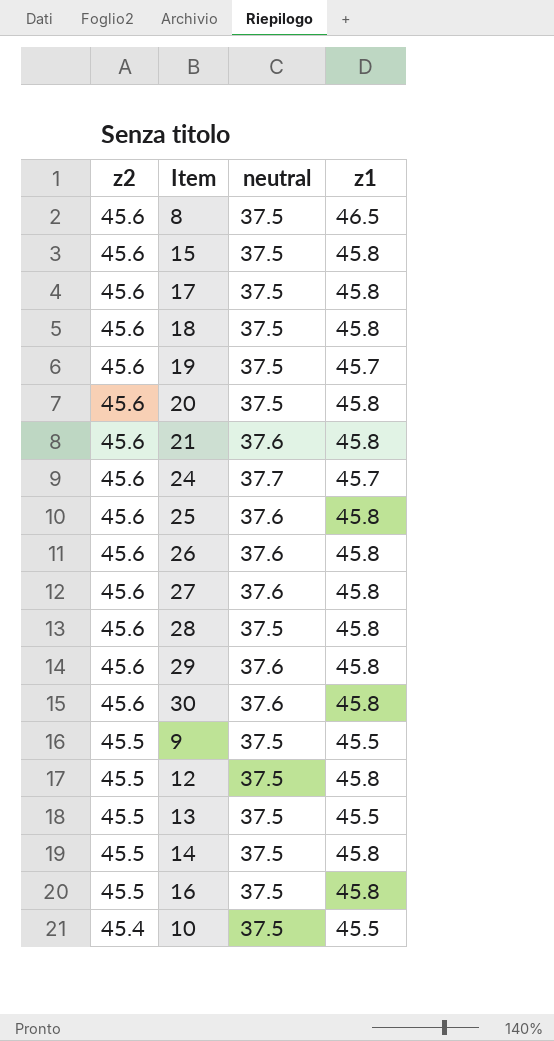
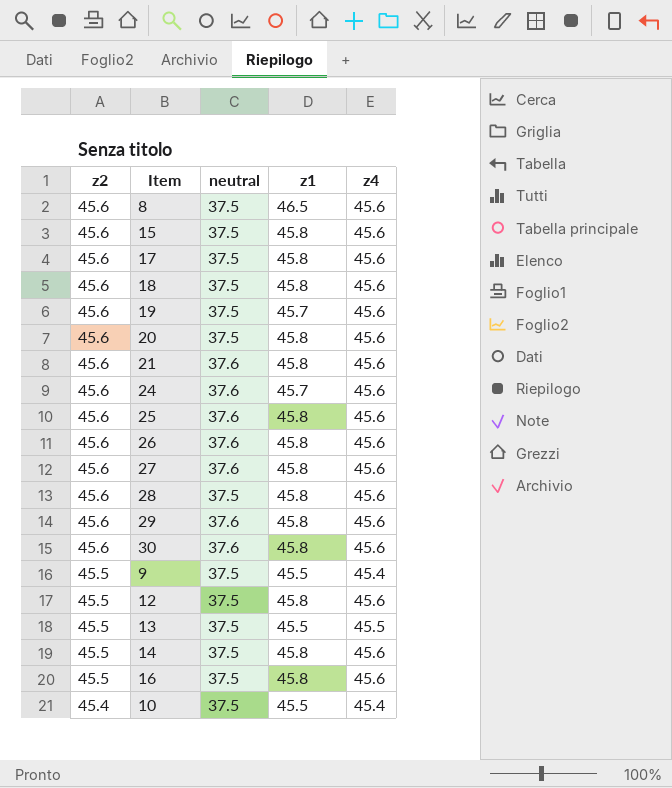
column z4 | position: none -> 5
24 | neutral: 37.7 -> 37.6

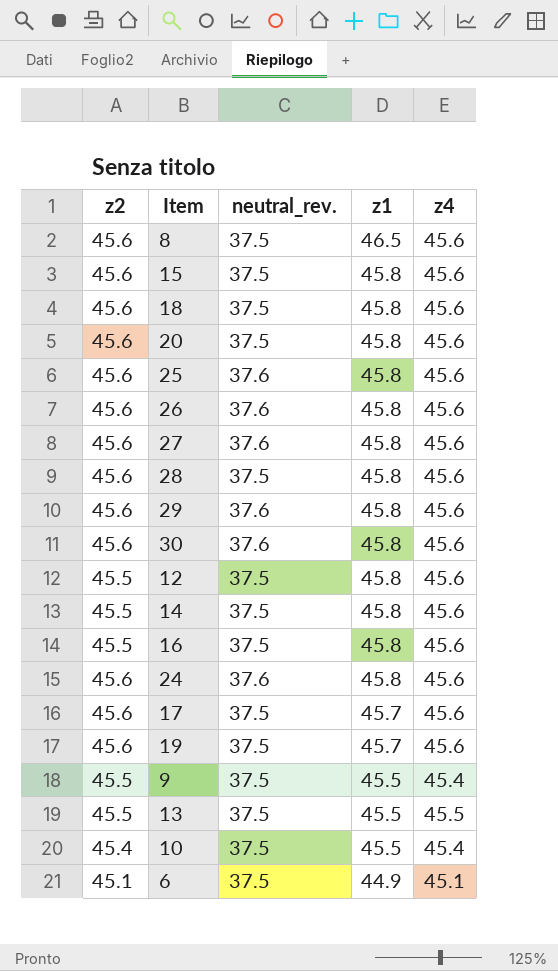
row order: z2 descending -> z1 descending
column name: neutral -> neutral_rev.
row 21: 45.6 | 37.6 | 45.8 | 45.6 -> none
24 | z1: 45.7 -> 45.8
17 | z1: 45.8 -> 45.7
row 6: none -> 45.1 | 37.5 | 44.9 | 45.1

